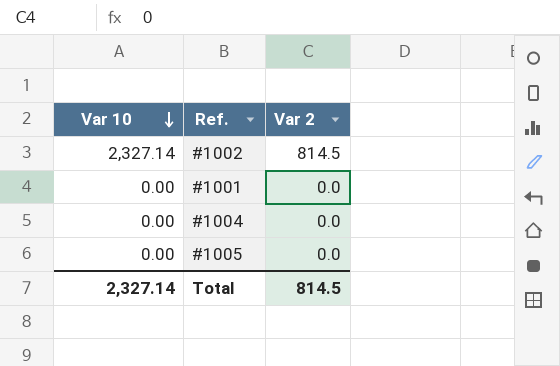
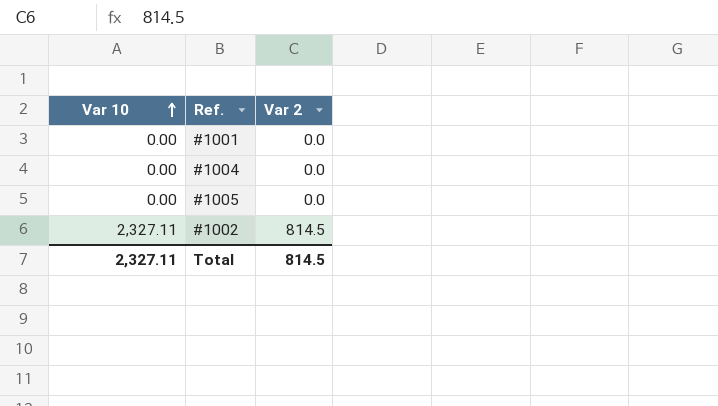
row order: Var 10 descending -> Var 10 ascending
#1002 | Var 10: 2,327.14 -> 2,327.11
Total | Var 10: 2,327.14 -> 2,327.11

